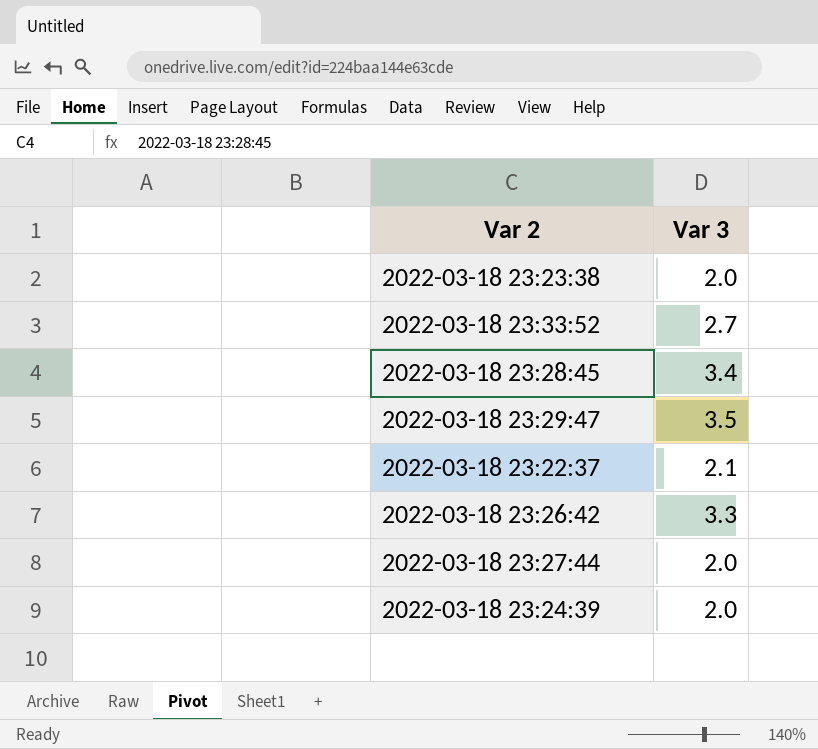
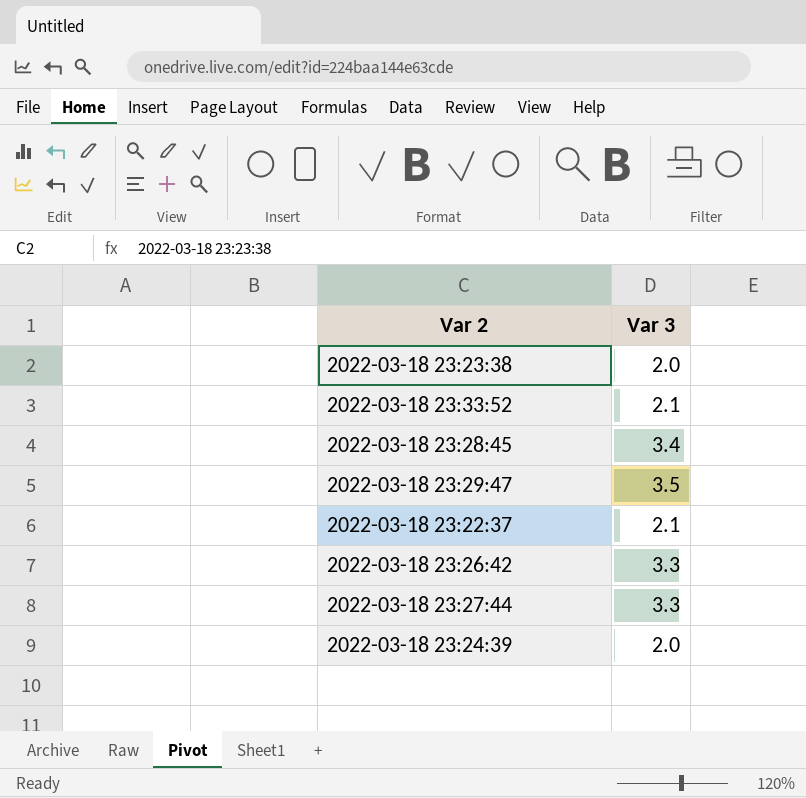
2022-03-18 23:33:52 | Var 3: 2.7 -> 2.1
2022-03-18 23:27:44 | Var 3: 2.0 -> 3.3

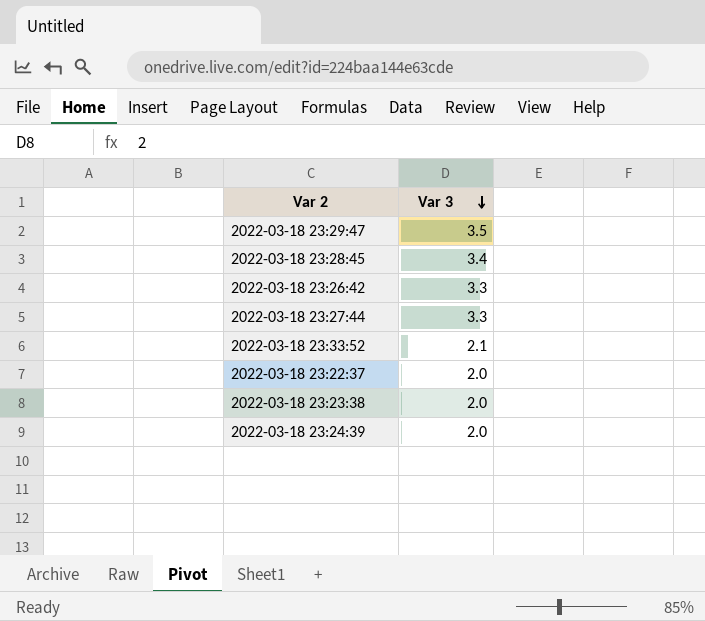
row order: none -> Var 3 descending
2022-03-18 23:22:37 | Var 3: 2.1 -> 2.0

